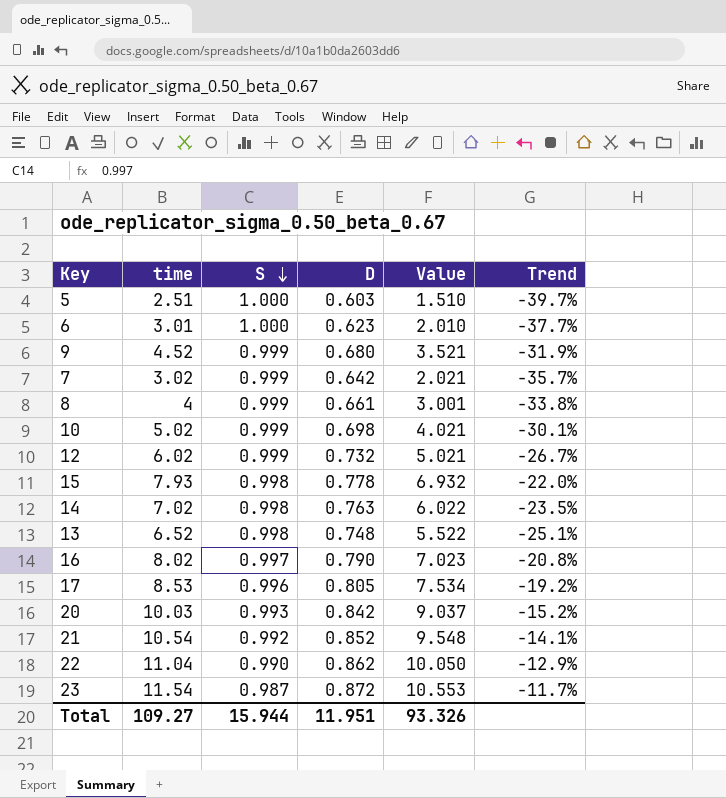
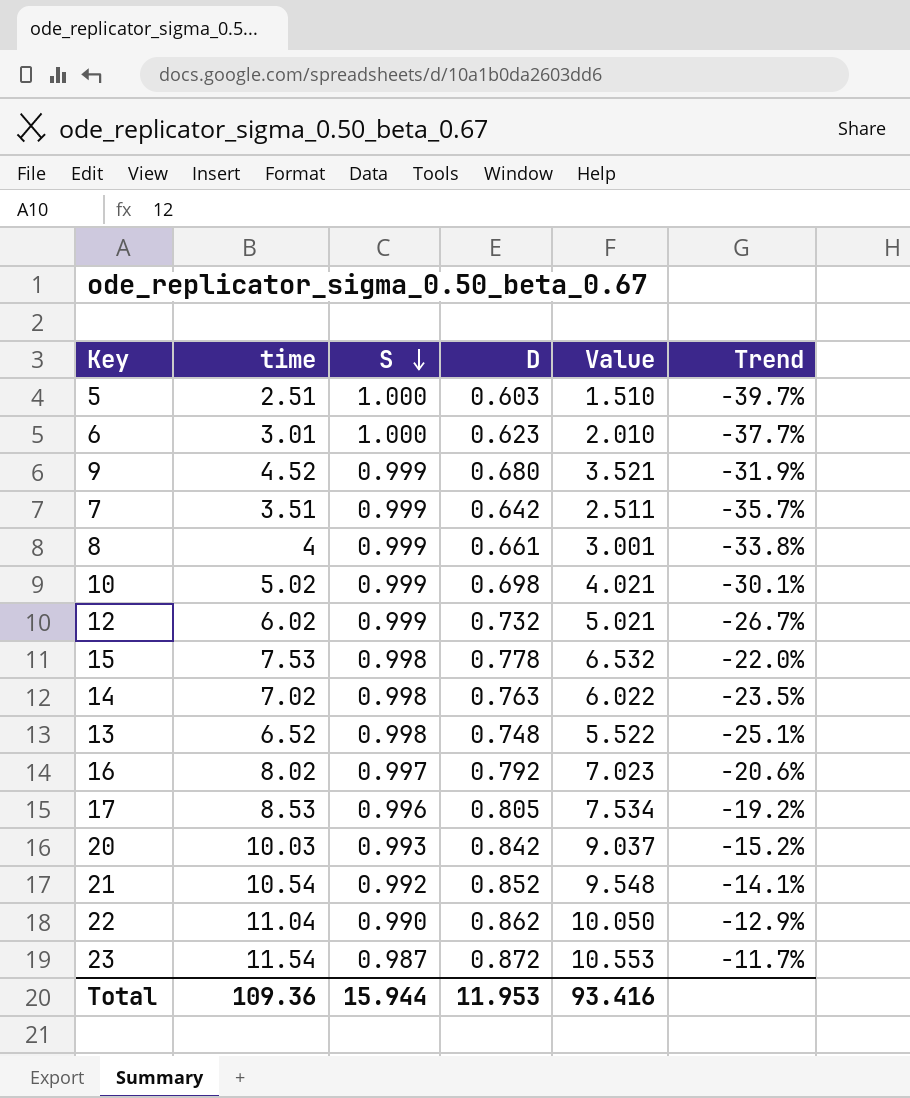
7 | time: 3.02 -> 3.51
7 | Value: 2.021 -> 2.511
15 | time: 7.93 -> 7.53
15 | Value: 6.932 -> 6.532
16 | D: 0.790 -> 0.792
16 | Trend: -20.8% -> -20.6%
Total | time: 109.27 -> 109.36
Total | D: 11.951 -> 11.953
Total | Value: 93.326 -> 93.416

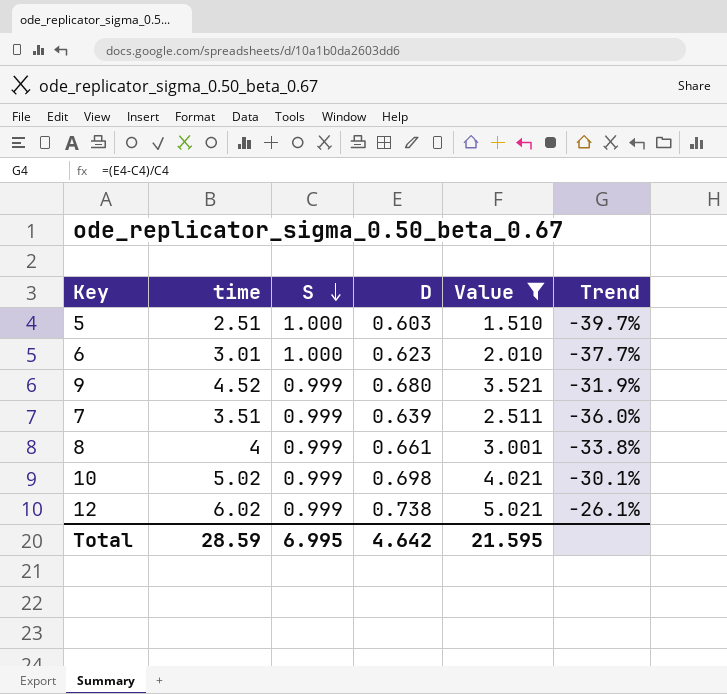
filter: none -> Value <= 5.021
7 | D: 0.642 -> 0.639
7 | Trend: -35.7% -> -36.0%
12 | D: 0.732 -> 0.738
12 | Trend: -26.7% -> -26.1%
Total | time: 109.36 -> 28.59
Total | S: 15.944 -> 6.995
Total | D: 11.953 -> 4.642
Total | Value: 93.416 -> 21.595

